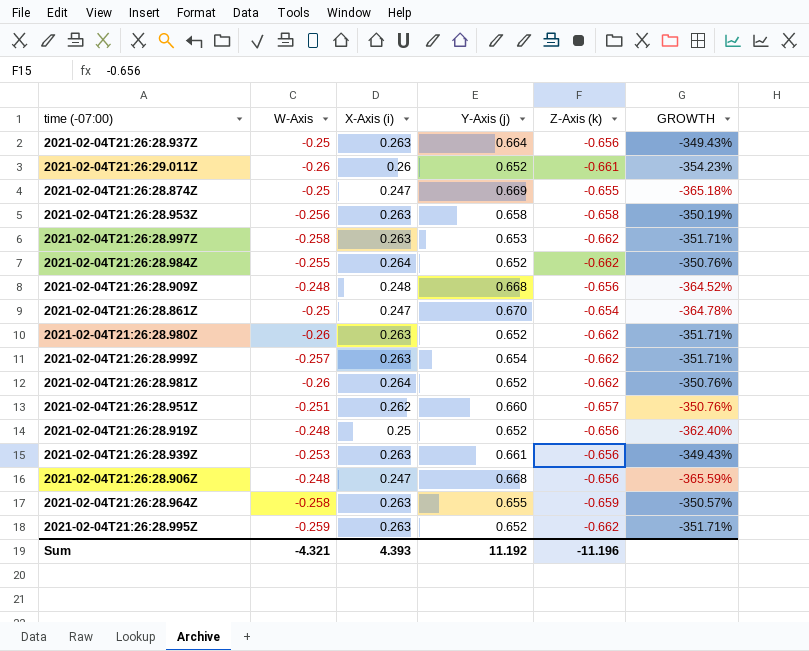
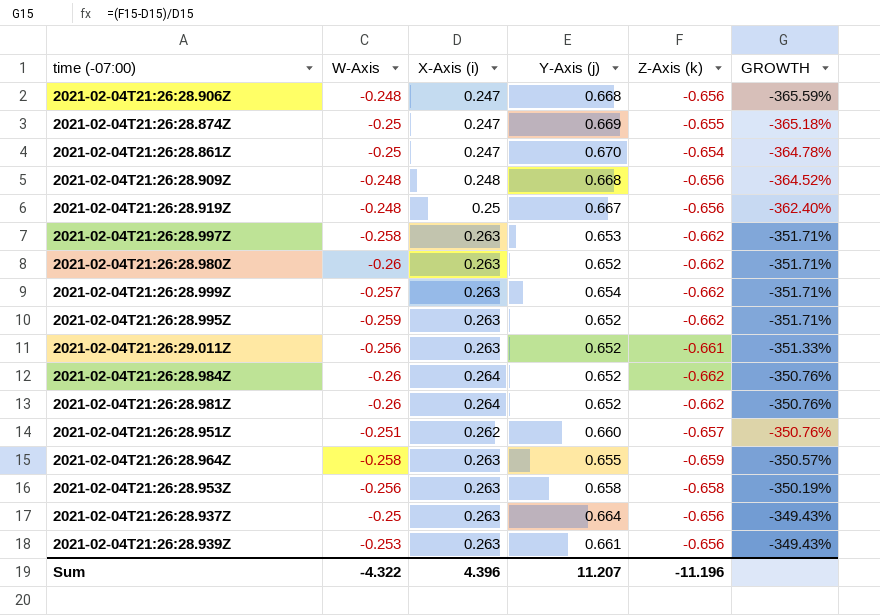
row order: none -> GROWTH ascending
2021-02-04T21:26:28.919Z | Y-Axis (j): 0.652 -> 0.667
2021-02-04T21:26:29.011Z | W-Axis: -0.26 -> -0.256
2021-02-04T21:26:29.011Z | X-Axis (i): 0.26 -> 0.263
2021-02-04T21:26:29.011Z | GROWTH: -354.23% -> -351.33%
2021-02-04T21:26:28.984Z | W-Axis: -0.255 -> -0.26
Sum | W-Axis: -4.321 -> -4.322
Sum | X-Axis (i): 4.393 -> 4.396
Sum | Y-Axis (j): 11.192 -> 11.207

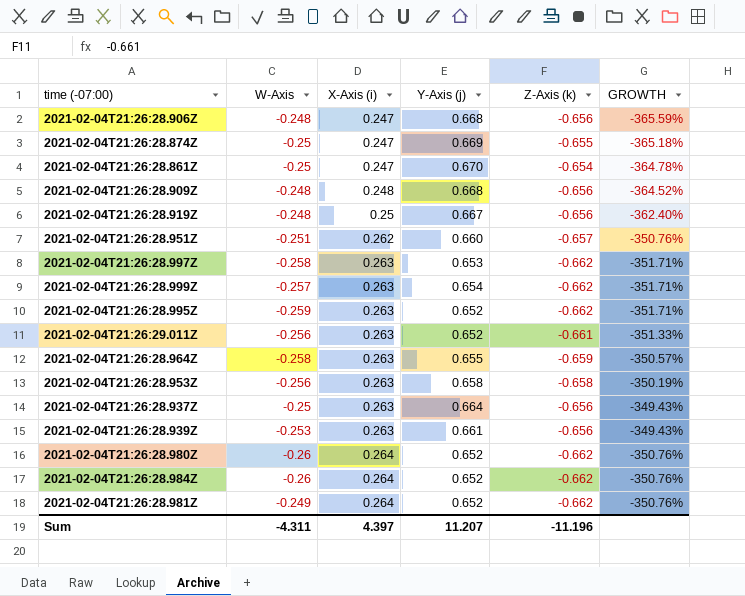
row order: GROWTH ascending -> X-Axis (i) ascending
2021-02-04T21:26:28.980Z | X-Axis (i): 0.263 -> 0.264
2021-02-04T21:26:28.980Z | GROWTH: -351.71% -> -350.76%
2021-02-04T21:26:28.981Z | W-Axis: -0.26 -> -0.249
Sum | W-Axis: -4.322 -> -4.311
Sum | X-Axis (i): 4.396 -> 4.397

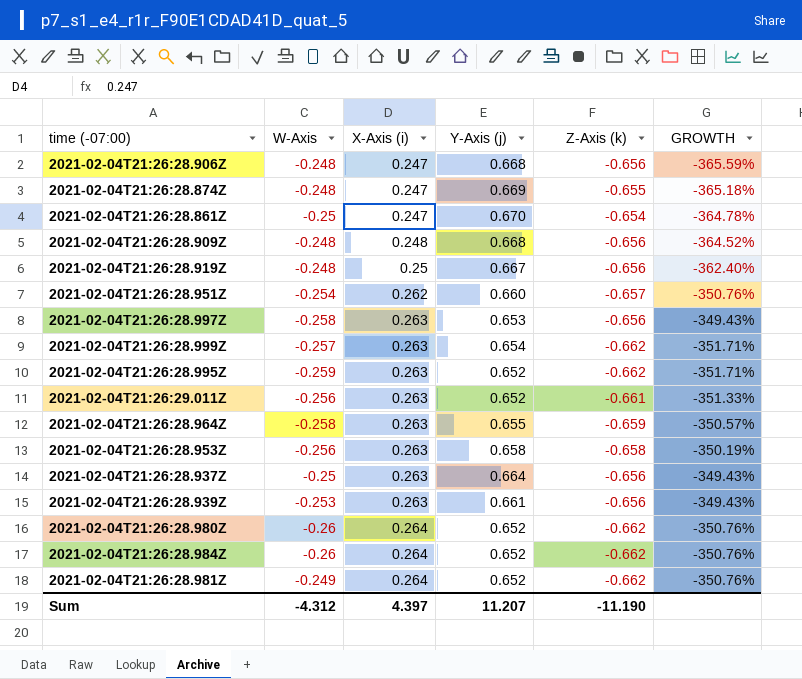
2021-02-04T21:26:28.874Z | W-Axis: -0.25 -> -0.248
2021-02-04T21:26:28.951Z | W-Axis: -0.251 -> -0.254
2021-02-04T21:26:28.997Z | Z-Axis (k): -0.662 -> -0.656
2021-02-04T21:26:28.997Z | GROWTH: -351.71% -> -349.43%
Sum | W-Axis: -4.311 -> -4.312
Sum | Z-Axis (k): -11.196 -> -11.190

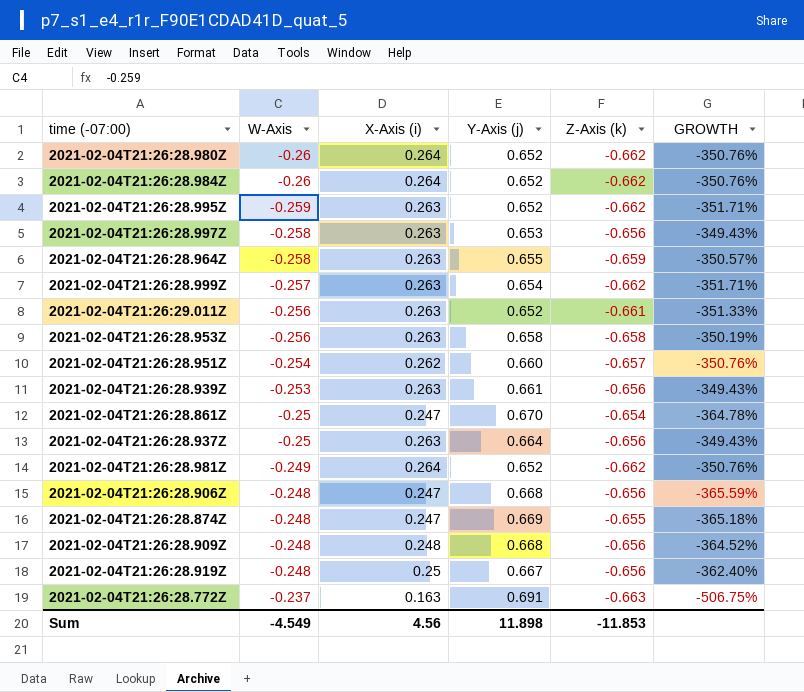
row order: X-Axis (i) ascending -> W-Axis ascending
row 2021-02-04T21:26:28.772Z: none -> -0.237 | 0.163 | 0.691 | -0.663 | -506.75%
Sum | W-Axis: -4.312 -> -4.549
Sum | X-Axis (i): 4.397 -> 4.56
Sum | Y-Axis (j): 11.207 -> 11.898
Sum | Z-Axis (k): -11.190 -> -11.853

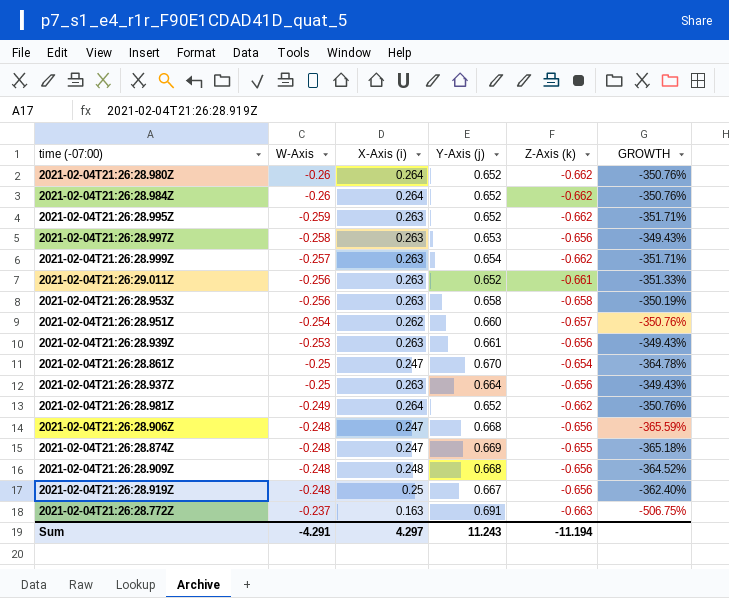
row 2021-02-04T21:26:28.964Z: -0.258 | 0.263 | 0.655 | -0.659 | -350.57% -> none
Sum | W-Axis: -4.549 -> -4.291
Sum | X-Axis (i): 4.56 -> 4.297
Sum | Y-Axis (j): 11.898 -> 11.243
Sum | Z-Axis (k): -11.853 -> -11.194

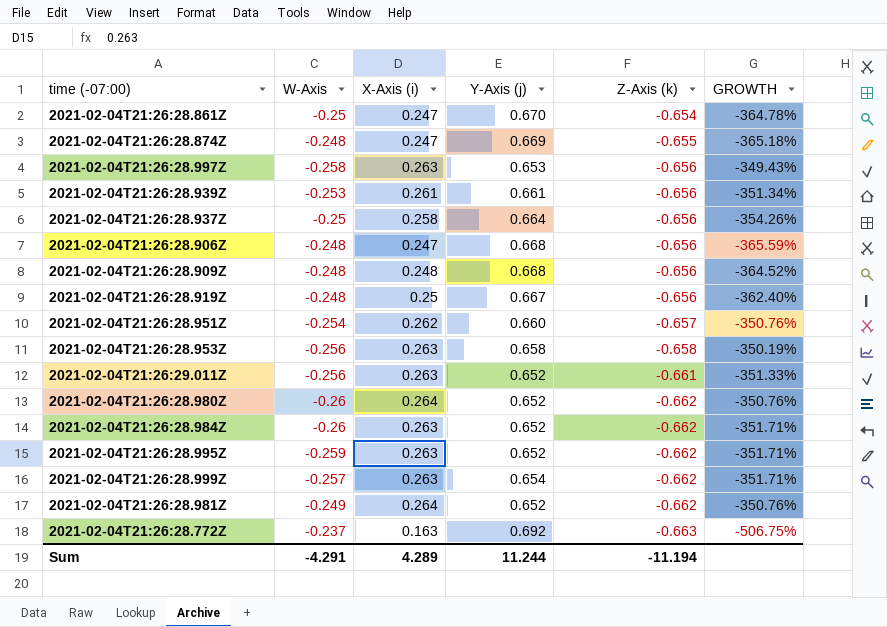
row order: W-Axis ascending -> Z-Axis (k) descending
2021-02-04T21:26:28.939Z | X-Axis (i): 0.263 -> 0.261
2021-02-04T21:26:28.939Z | GROWTH: -349.43% -> -351.34%
2021-02-04T21:26:28.937Z | X-Axis (i): 0.263 -> 0.258
2021-02-04T21:26:28.937Z | GROWTH: -349.43% -> -354.26%
2021-02-04T21:26:28.984Z | X-Axis (i): 0.264 -> 0.263
2021-02-04T21:26:28.984Z | GROWTH: -350.76% -> -351.71%
2021-02-04T21:26:28.772Z | Y-Axis (j): 0.691 -> 0.692
Sum | X-Axis (i): 4.297 -> 4.289
Sum | Y-Axis (j): 11.243 -> 11.244

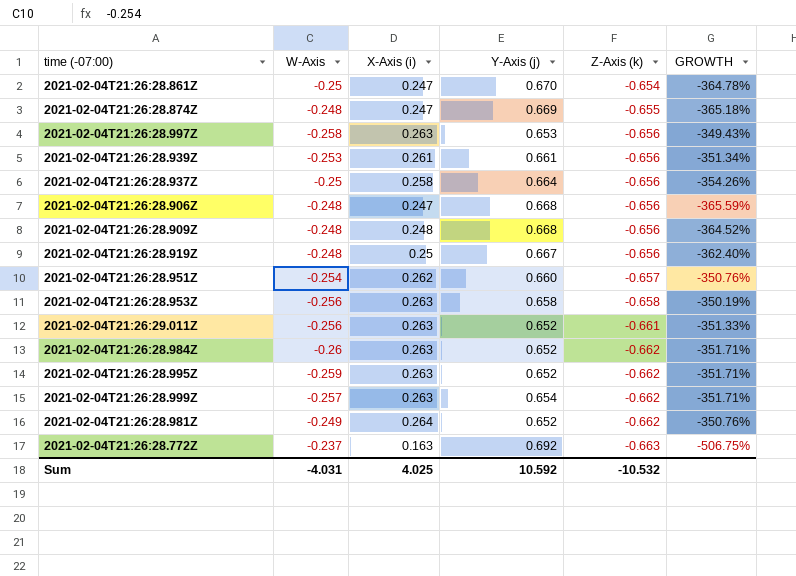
row 2021-02-04T21:26:28.980Z: -0.26 | 0.264 | 0.652 | -0.662 | -350.76% -> none
Sum | W-Axis: -4.291 -> -4.031
Sum | X-Axis (i): 4.289 -> 4.025
Sum | Y-Axis (j): 11.244 -> 10.592
Sum | Z-Axis (k): -11.194 -> -10.532

